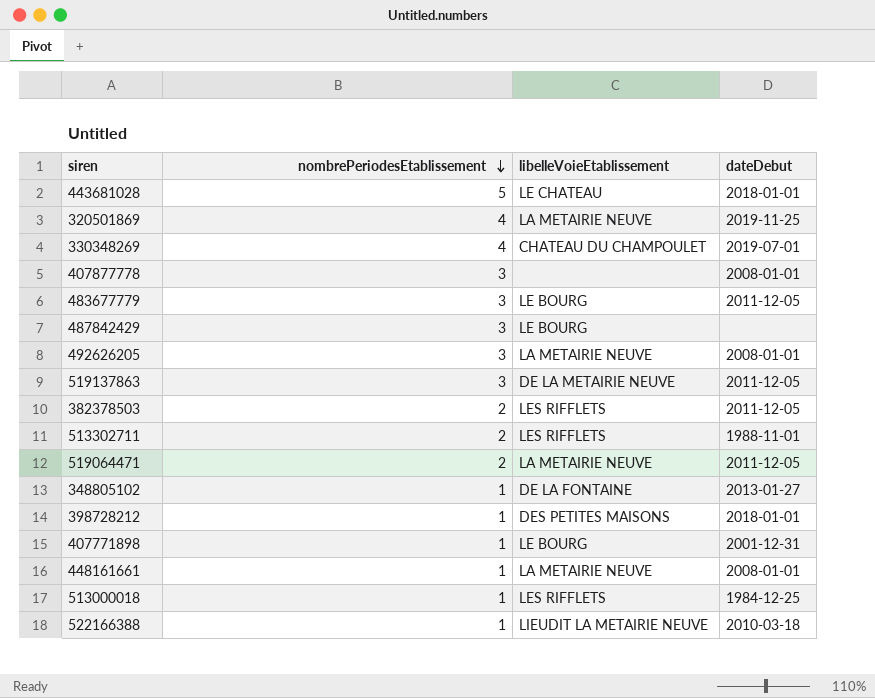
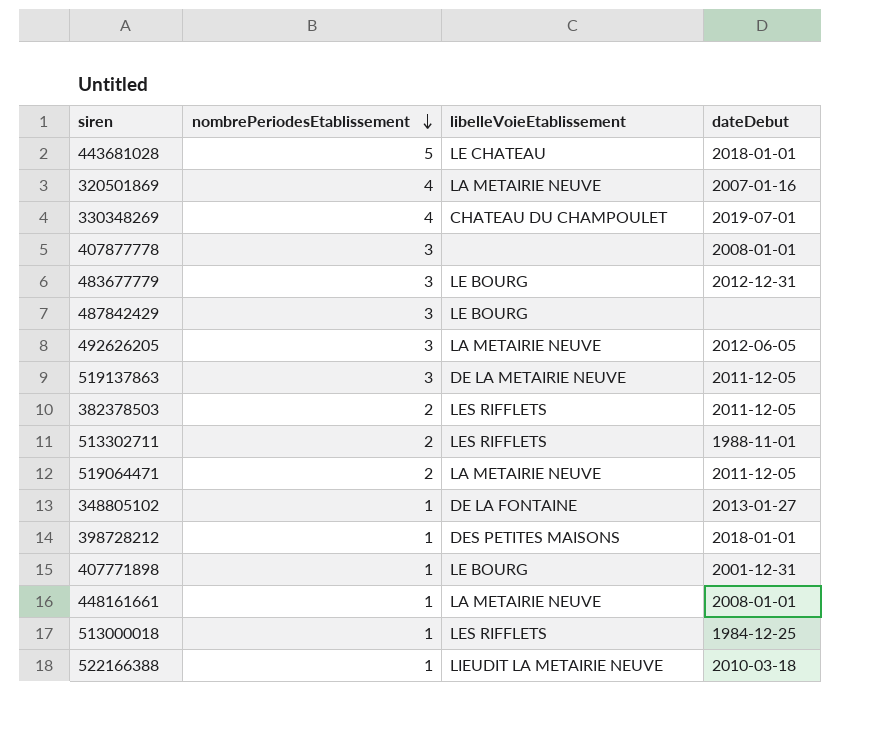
320501869 | dateDebut: 2019-11-25 -> 2007-01-16
483677779 | dateDebut: 2011-12-05 -> 2012-12-31
492626205 | dateDebut: 2008-01-01 -> 2012-06-05

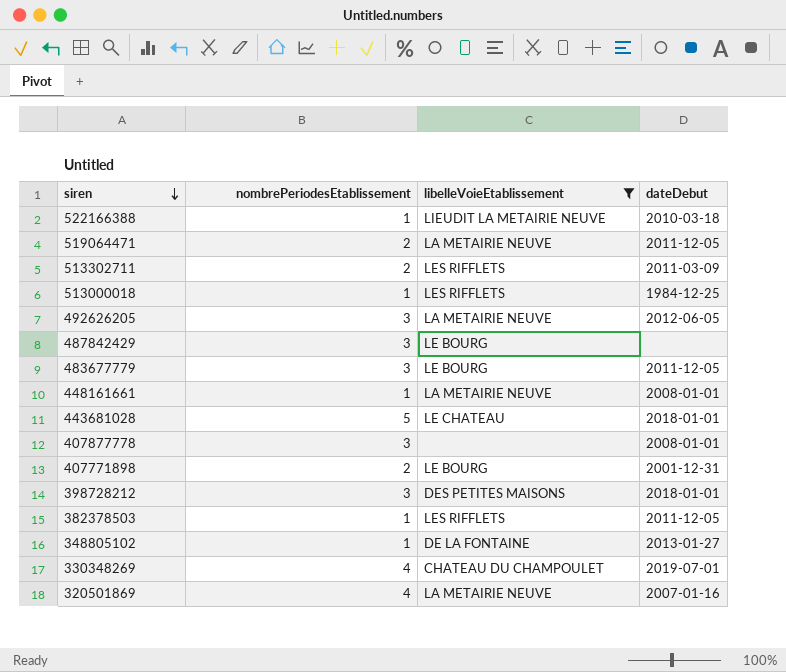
filter: none -> libelleVoieEtablissement != DE LA METAIRIE NEUVE
row order: nombrePeriodesEtablissement descending -> siren descending
513302711 | dateDebut: 1988-11-01 -> 2011-03-09
483677779 | dateDebut: 2012-12-31 -> 2011-12-05
407771898 | nombrePeriodesEtablissement: 1 -> 2
398728212 | nombrePeriodesEtablissement: 1 -> 3
382378503 | nombrePeriodesEtablissement: 2 -> 1

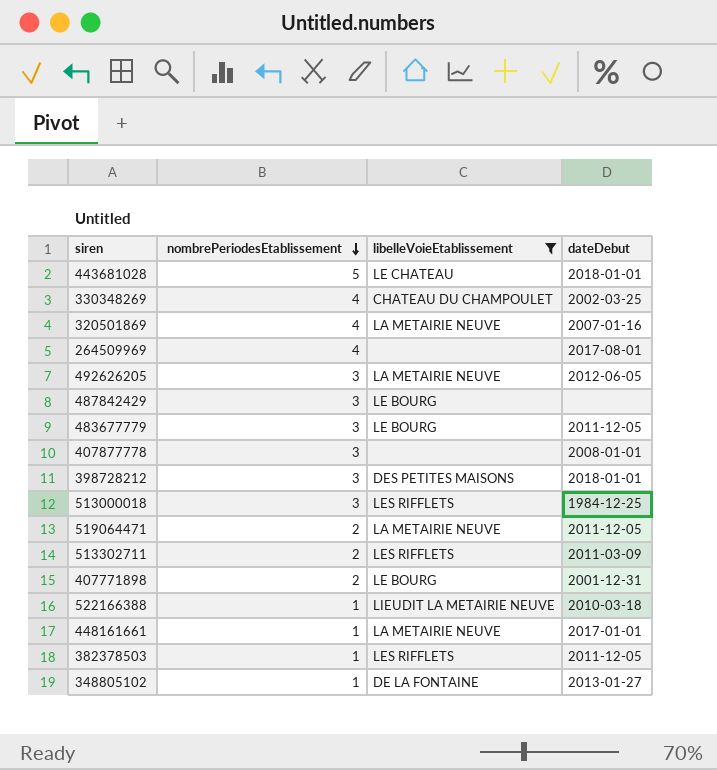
row order: siren descending -> nombrePeriodesEtablissement descending
330348269 | dateDebut: 2019-07-01 -> 2002-03-25
row 264509969: none -> 4 | none | 2017-08-01
513000018 | nombrePeriodesEtablissement: 1 -> 3
448161661 | dateDebut: 2008-01-01 -> 2017-01-01

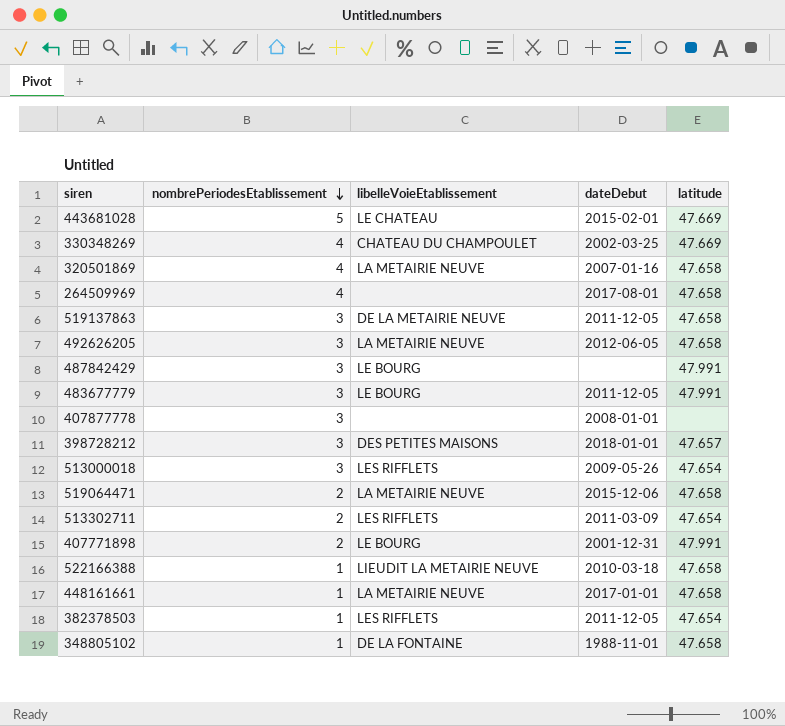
filter: libelleVoieEtablissement != DE LA METAIRIE NEUVE -> none
column latitude | position: none -> 5
443681028 | dateDebut: 2018-01-01 -> 2015-02-01
513000018 | dateDebut: 1984-12-25 -> 2009-05-26
519064471 | dateDebut: 2011-12-05 -> 2015-12-06
348805102 | dateDebut: 2013-01-27 -> 1988-11-01

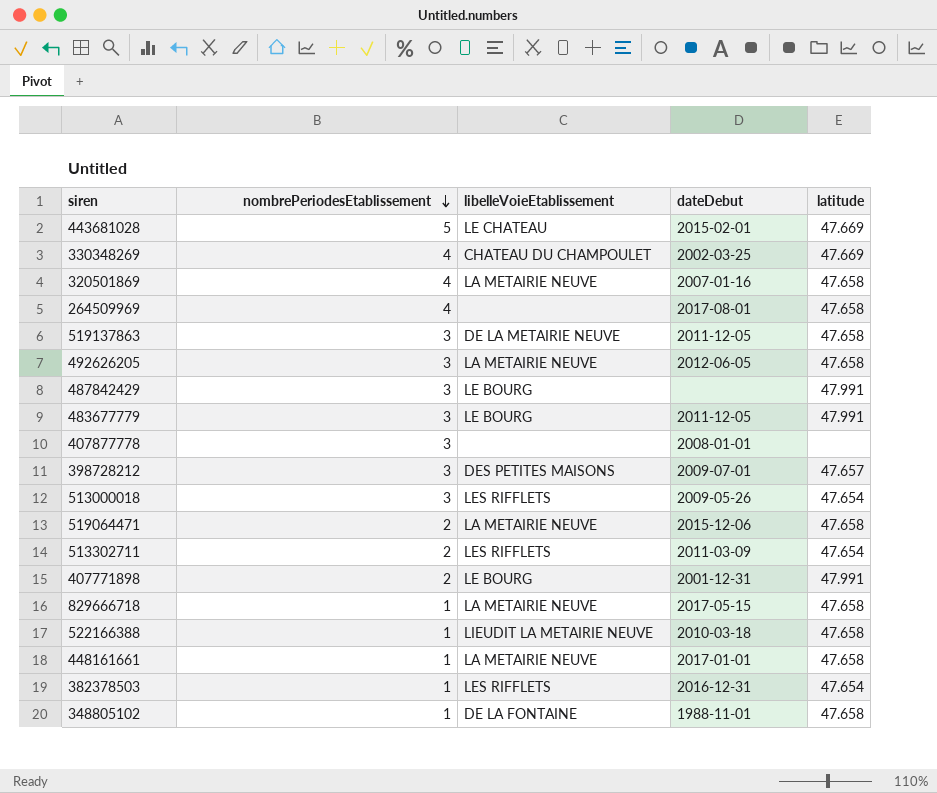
398728212 | dateDebut: 2018-01-01 -> 2009-07-01
row 829666718: none -> 1 | LA METAIRIE NEUVE | 2017-05-15 | 47.658
382378503 | dateDebut: 2011-12-05 -> 2016-12-31

